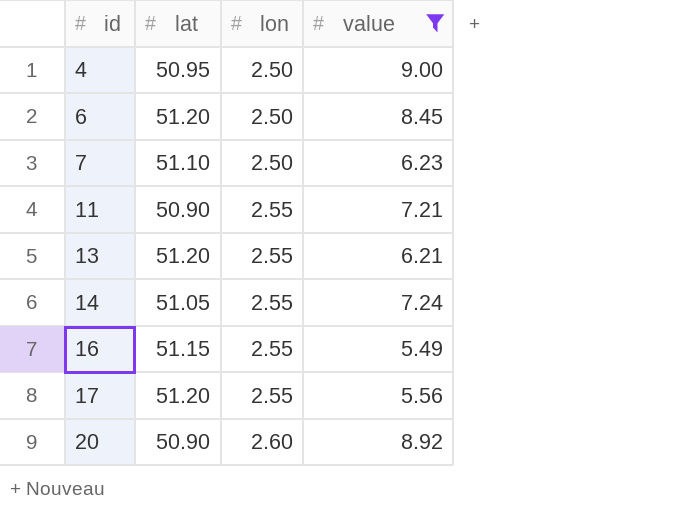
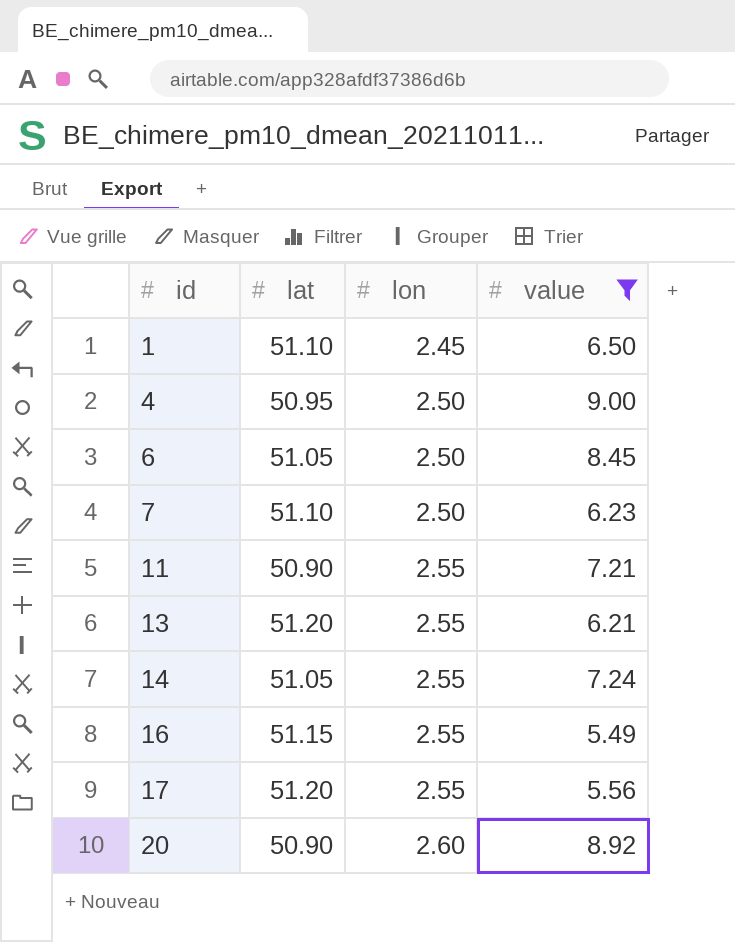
row 1: none -> 51.10 | 2.45 | 6.50
6 | lat: 51.20 -> 51.05

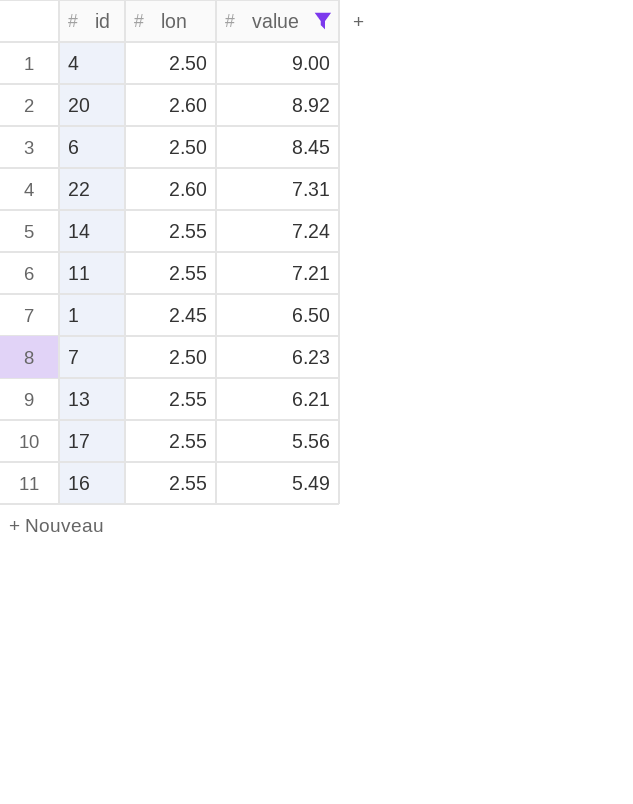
row order: id ascending -> value descending
column lat | position: 2 -> none
row 22: none -> 2.60 | 7.31

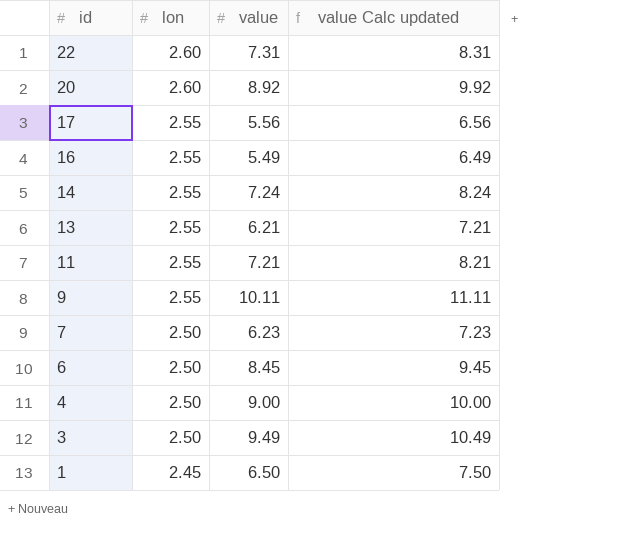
filter: value <= 9.00 -> none
row order: value descending -> id descending
column value Calc updated | formula: none -> [value] + 1

